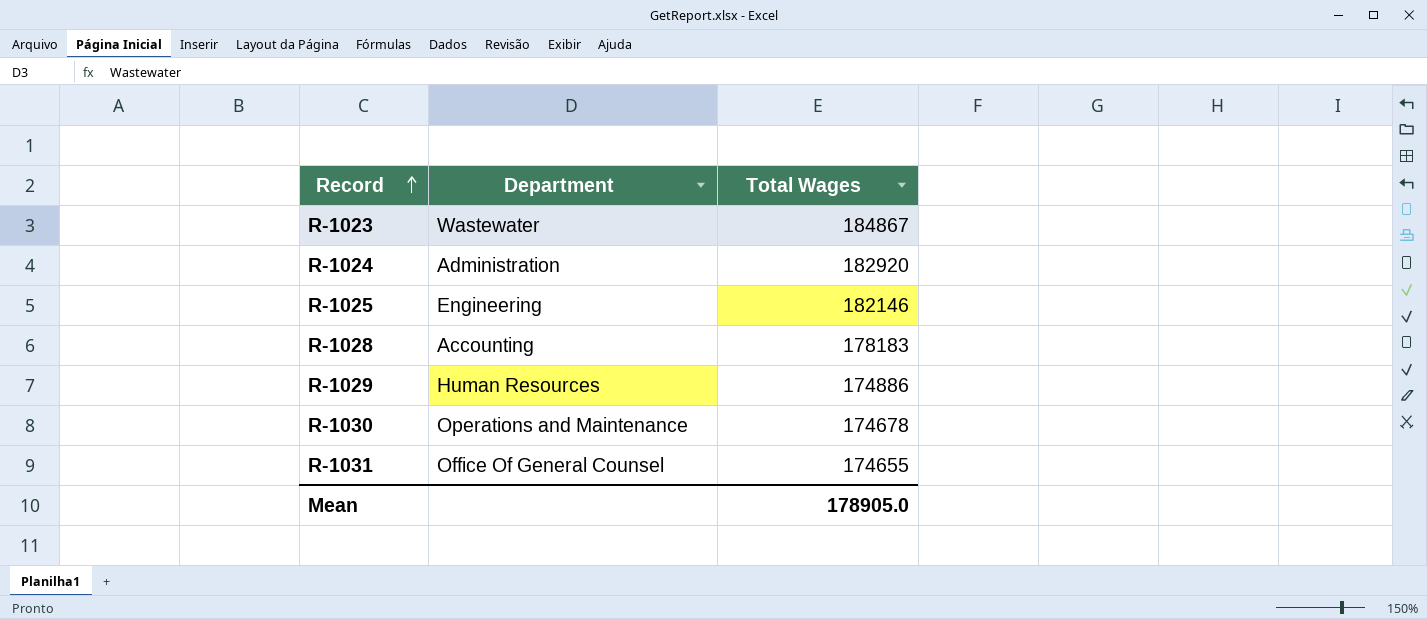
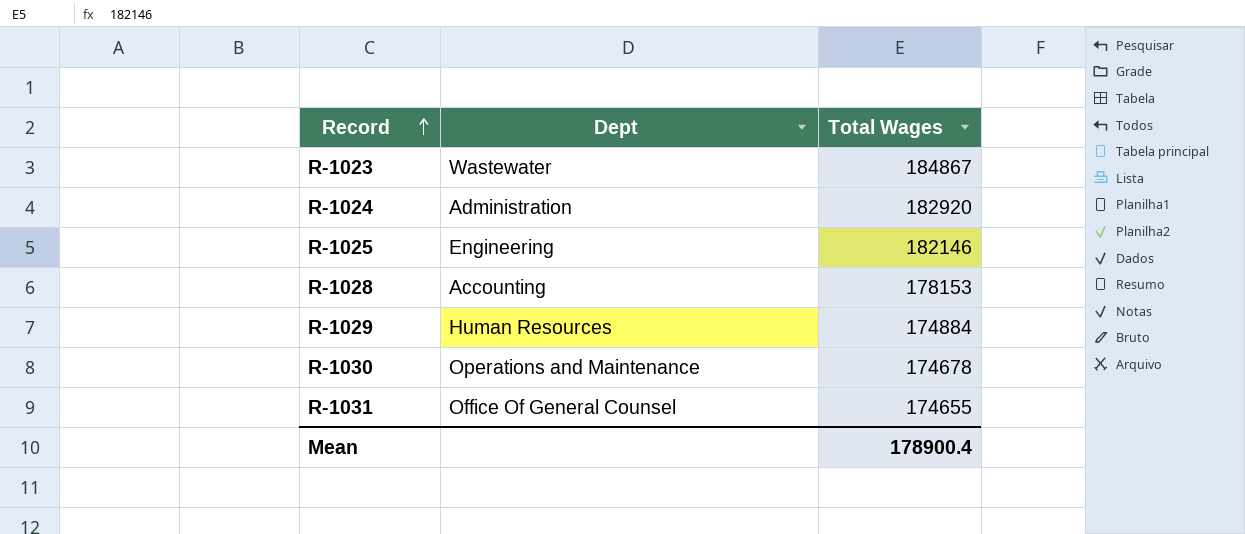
column name: Department -> Dept
R-1028 | Total Wages: 178183 -> 178153
R-1029 | Total Wages: 174886 -> 174884
Mean | Total Wages: 178905.0 -> 178900.4

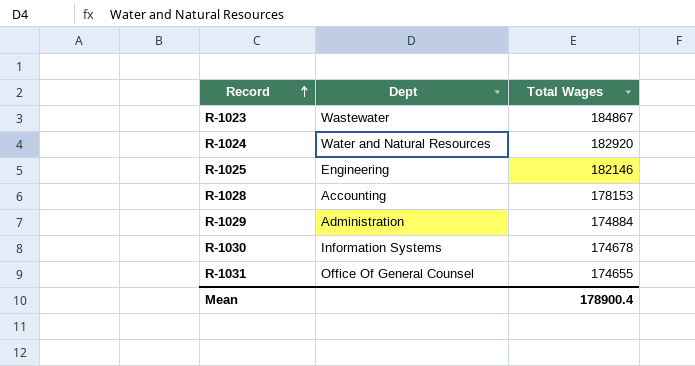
R-1024 | Dept: Administration -> Water and Natural Resources
R-1029 | Dept: Human Resources -> Administration
R-1030 | Dept: Operations and Maintenance -> Information Systems

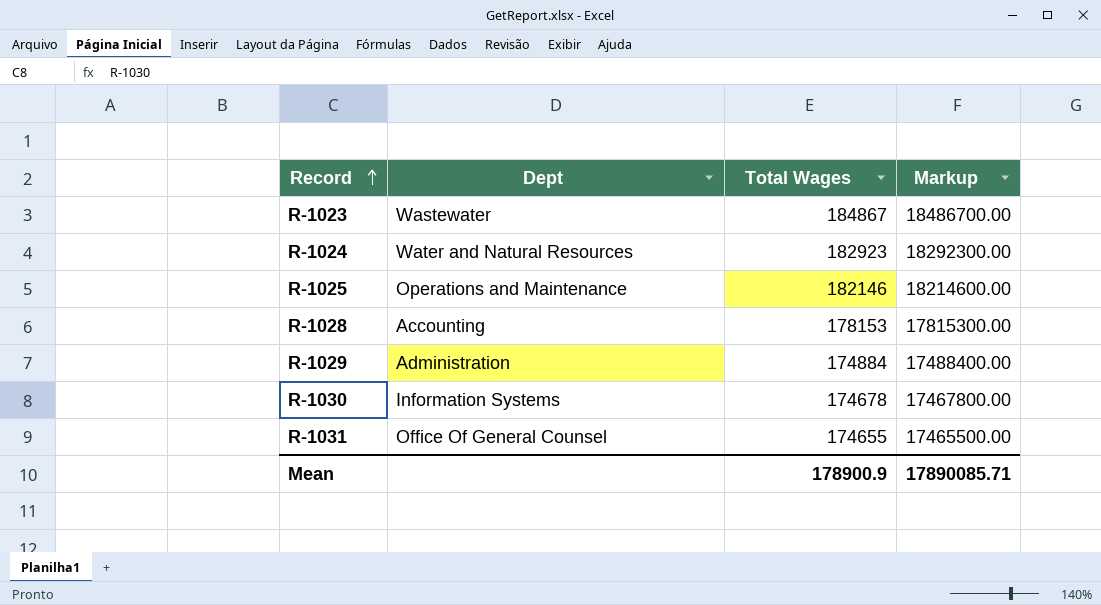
column Markup | formula: none -> [Total Wages] * 100
R-1024 | Total Wages: 182920 -> 182923
R-1025 | Dept: Engineering -> Operations and Maintenance
Mean | Total Wages: 178900.4 -> 178900.9

